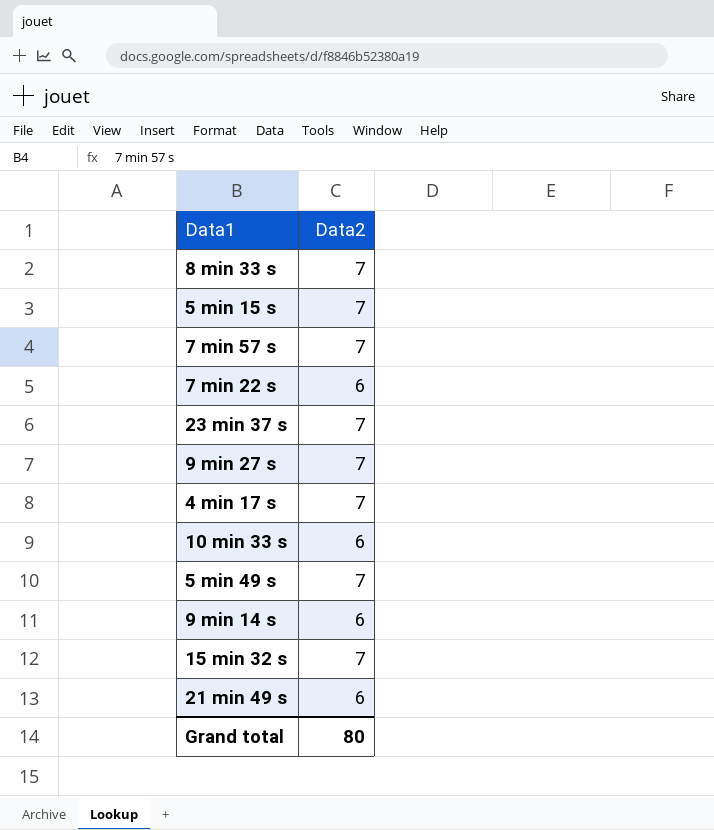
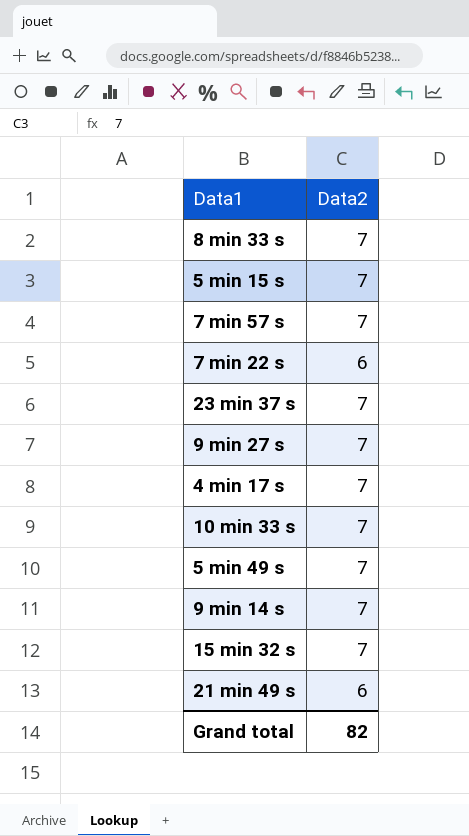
10 min 33 s | Data2: 6 -> 7
9 min 14 s | Data2: 6 -> 7
Grand total | Data2: 80 -> 82

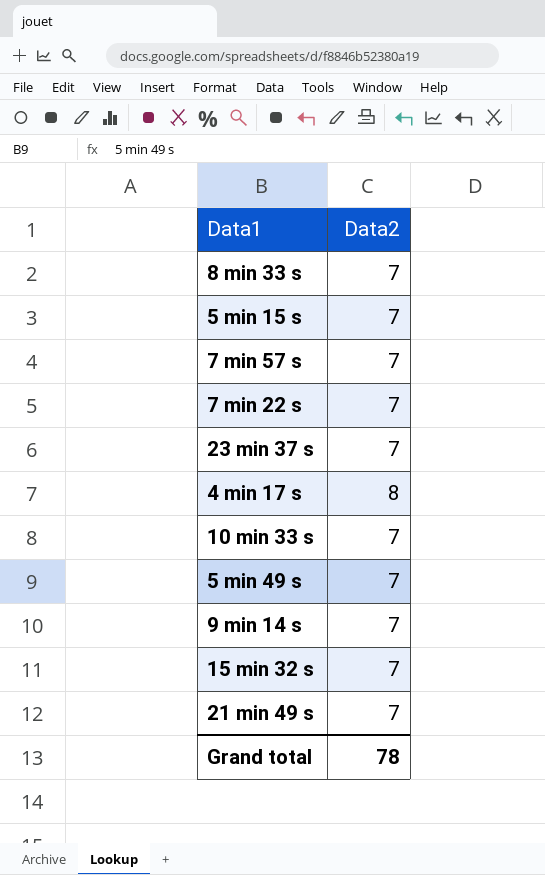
row 9 min 27 s: 7 -> none
7 min 22 s | Data2: 6 -> 7
4 min 17 s | Data2: 7 -> 8
21 min 49 s | Data2: 6 -> 7
Grand total | Data2: 82 -> 78

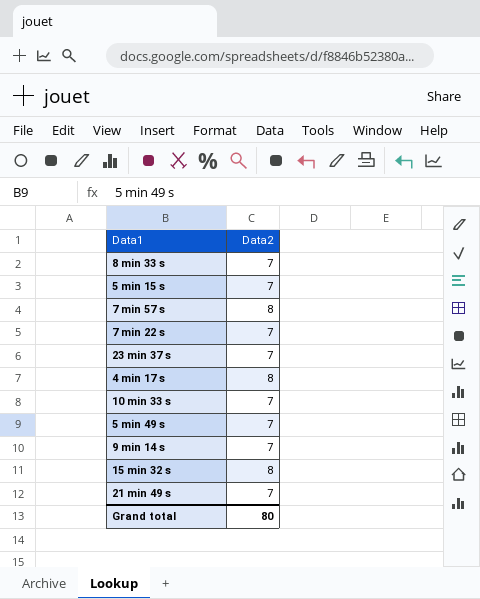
7 min 57 s | Data2: 7 -> 8
15 min 32 s | Data2: 7 -> 8
Grand total | Data2: 78 -> 80

